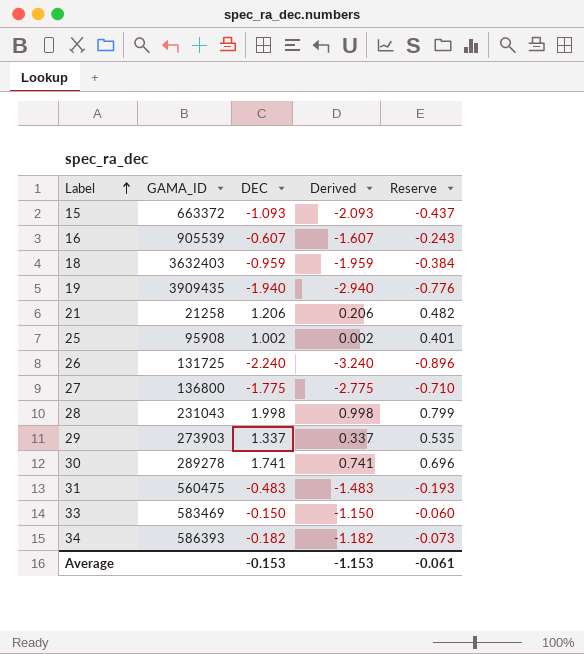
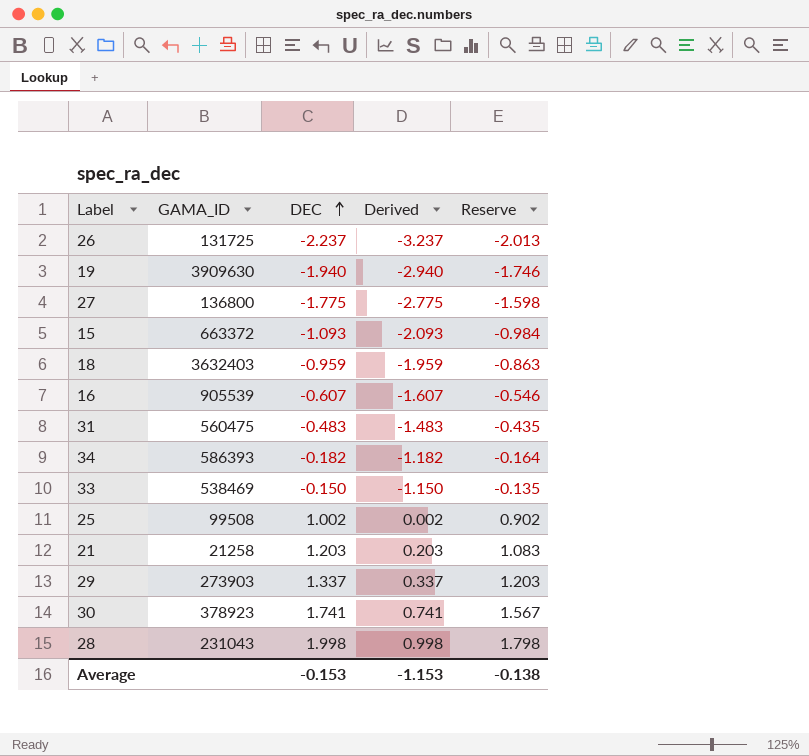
row order: Label ascending -> DEC ascending
column Reserve | formula: [DEC] * 0.4 -> [DEC] * 0.9
26 | DEC: -2.240 -> -2.237
26 | Derived: -3.240 -> -3.237
19 | GAMA_ID: 3909435 -> 3909630
33 | GAMA_ID: 583469 -> 538469
25 | GAMA_ID: 95908 -> 99508
21 | DEC: 1.206 -> 1.203
21 | Derived: 0.206 -> 0.203
30 | GAMA_ID: 289278 -> 378923
Average | Reserve: -0.061 -> -0.138

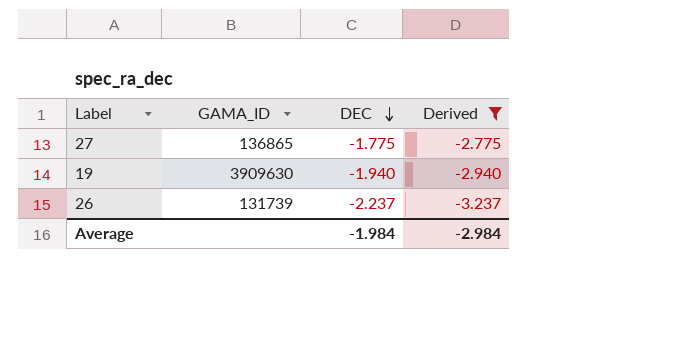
filter: none -> Derived <= -2.775
row order: DEC ascending -> DEC descending
column Reserve | formula: [DEC] * 0.9 -> none
27 | GAMA_ID: 136800 -> 136865
26 | GAMA_ID: 131725 -> 131739
Average | DEC: -0.153 -> -1.984
Average | Derived: -1.153 -> -2.984

